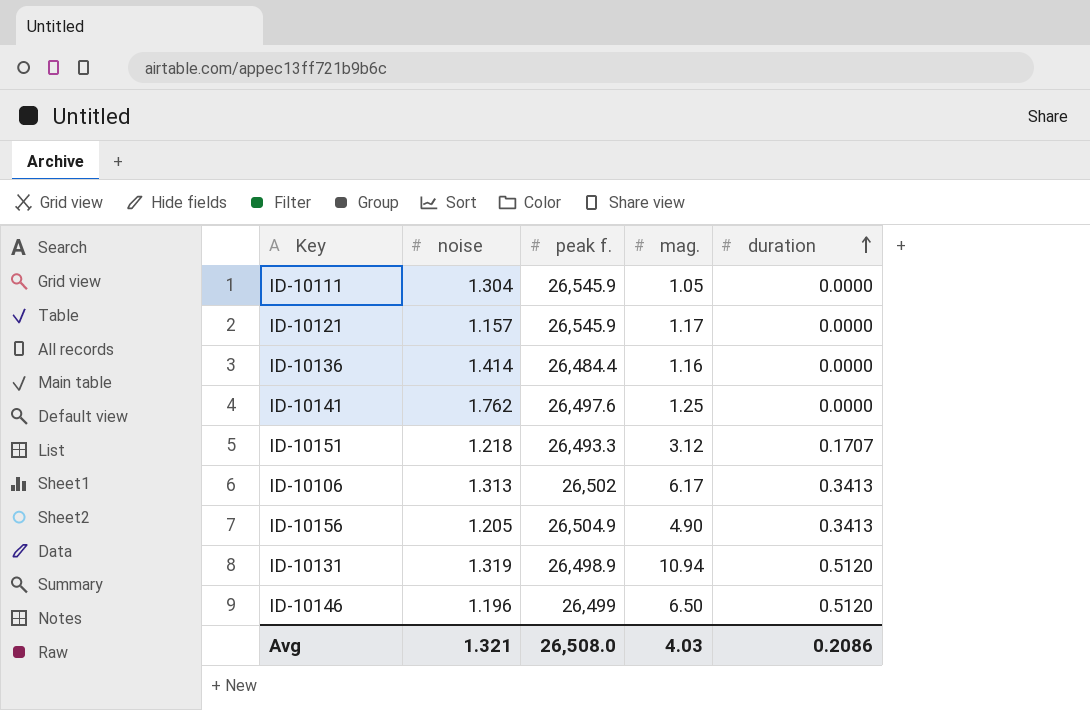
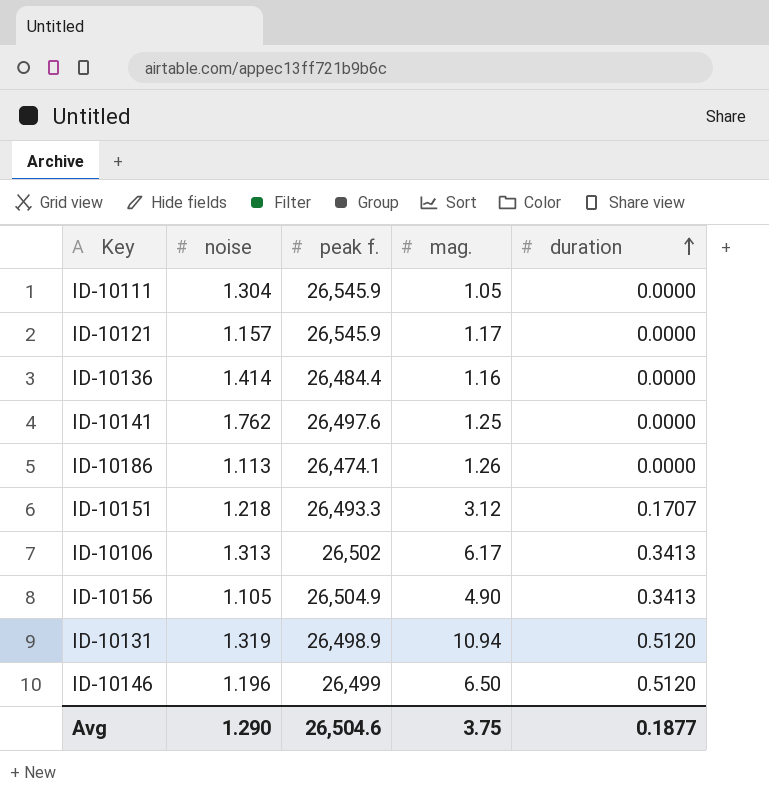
row ID-10186: none -> 1.113 | 26,474.1 | 1.26 | 0.0000
ID-10156 | noise: 1.205 -> 1.105
Avg | noise: 1.321 -> 1.290
Avg | peak f.: 26,508.0 -> 26,504.6
Avg | mag.: 4.03 -> 3.75
Avg | duration: 0.2086 -> 0.1877

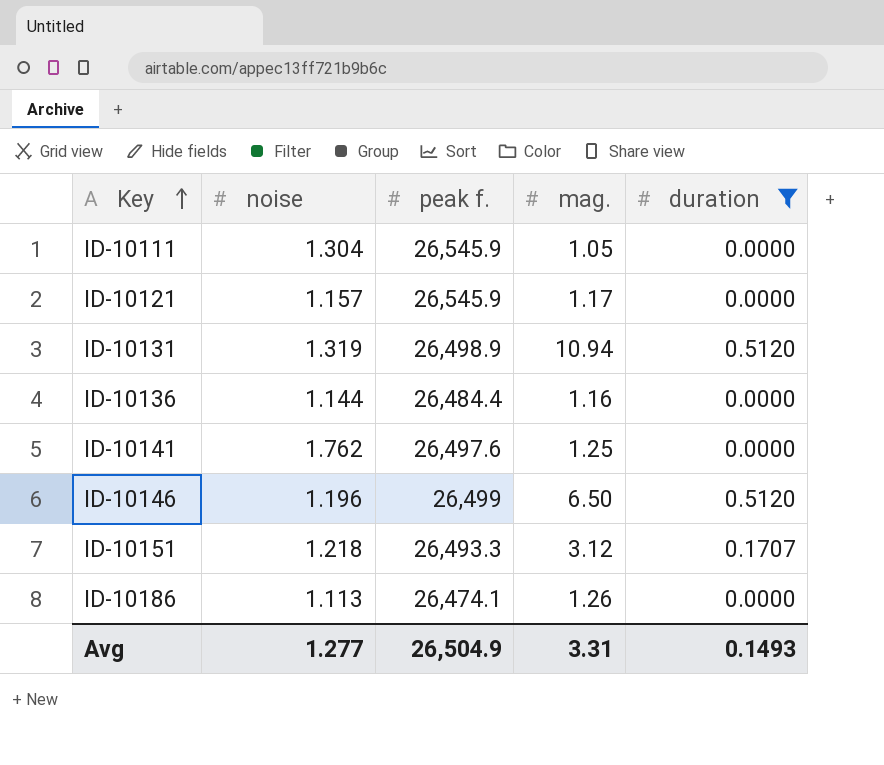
filter: none -> duration != 0.3413
row order: duration ascending -> Key ascending
ID-10136 | noise: 1.414 -> 1.144
Avg | noise: 1.290 -> 1.277
Avg | peak f.: 26,504.6 -> 26,504.9
Avg | mag.: 3.75 -> 3.31
Avg | duration: 0.1877 -> 0.1493

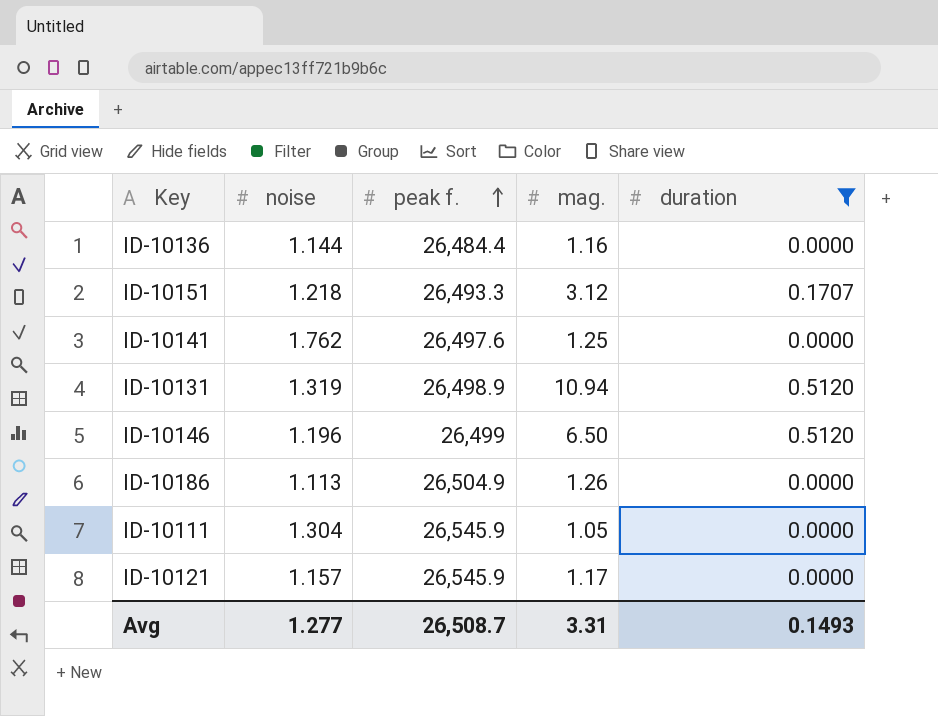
row order: Key ascending -> peak f. ascending
ID-10186 | peak f.: 26,474.1 -> 26,504.9
Avg | peak f.: 26,504.9 -> 26,508.7

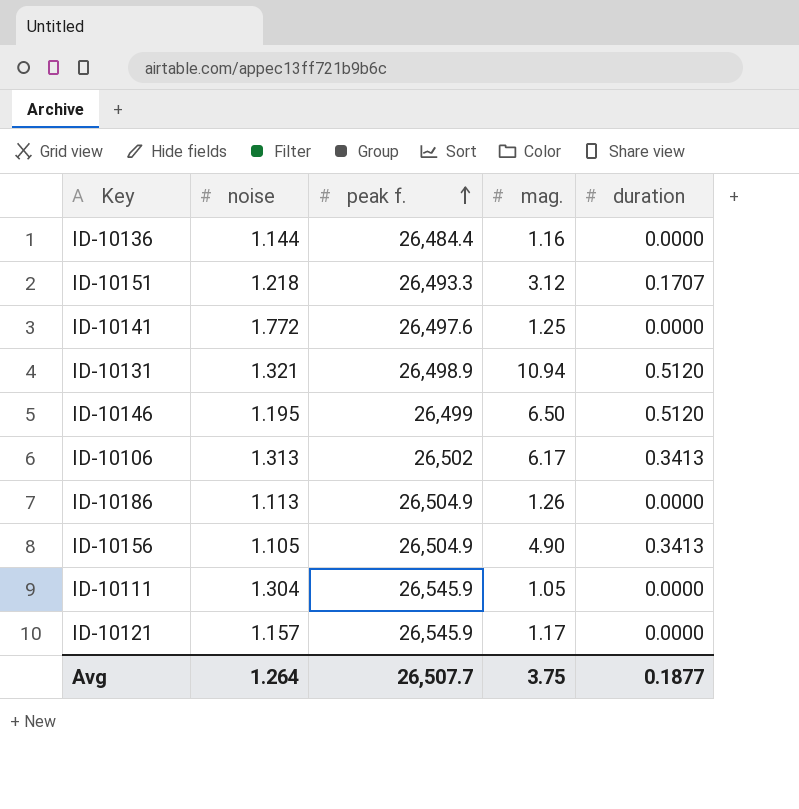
filter: duration != 0.3413 -> none
ID-10141 | noise: 1.762 -> 1.772
ID-10131 | noise: 1.319 -> 1.321
ID-10146 | noise: 1.196 -> 1.195
Avg | noise: 1.277 -> 1.264
Avg | peak f.: 26,508.7 -> 26,507.7
Avg | mag.: 3.31 -> 3.75
Avg | duration: 0.1493 -> 0.1877

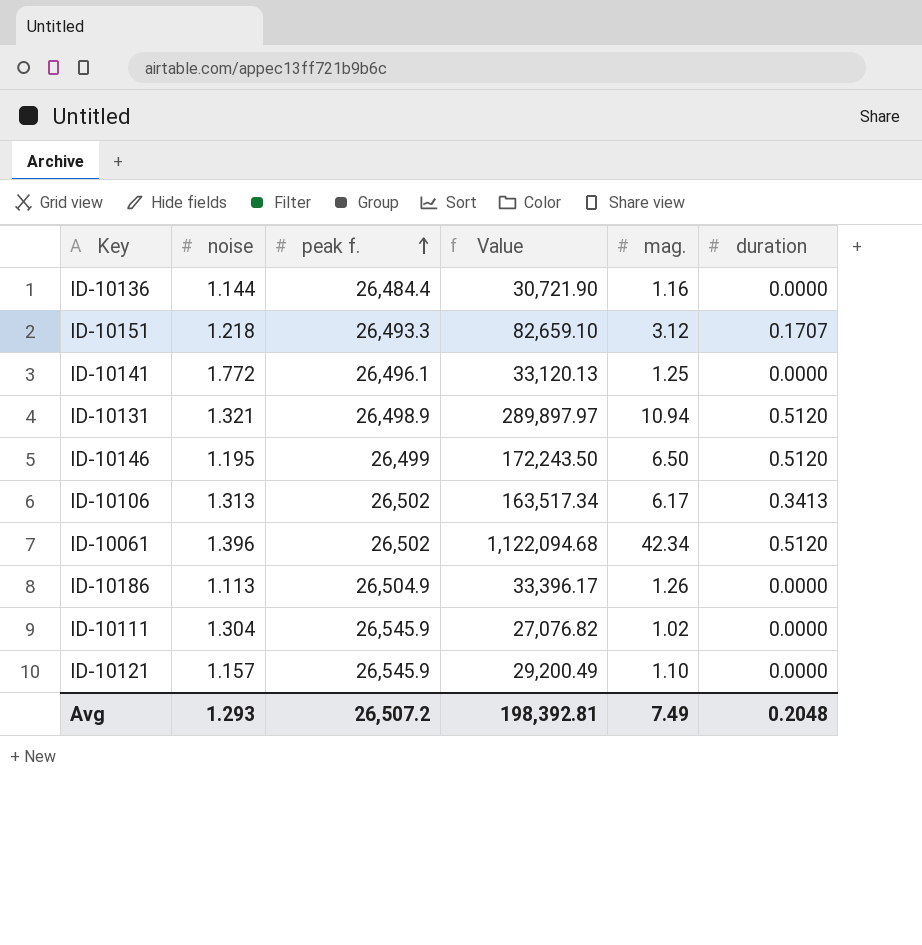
column Value | formula: none -> [peak f.] * [mag.]
row ID-10156: 1.105 | 26,504.9 | 4.90 | 0.3413 -> none
ID-10141 | peak f.: 26,497.6 -> 26,496.1
row ID-10061: none -> 1.396 | 26,502 | 1,122,094.68 | 42.34 | 0.5120
ID-10111 | mag.: 1.05 -> 1.02
ID-10121 | mag.: 1.17 -> 1.10
Avg | noise: 1.264 -> 1.293
Avg | peak f.: 26,507.7 -> 26,507.2
Avg | mag.: 3.75 -> 7.49
Avg | duration: 0.1877 -> 0.2048

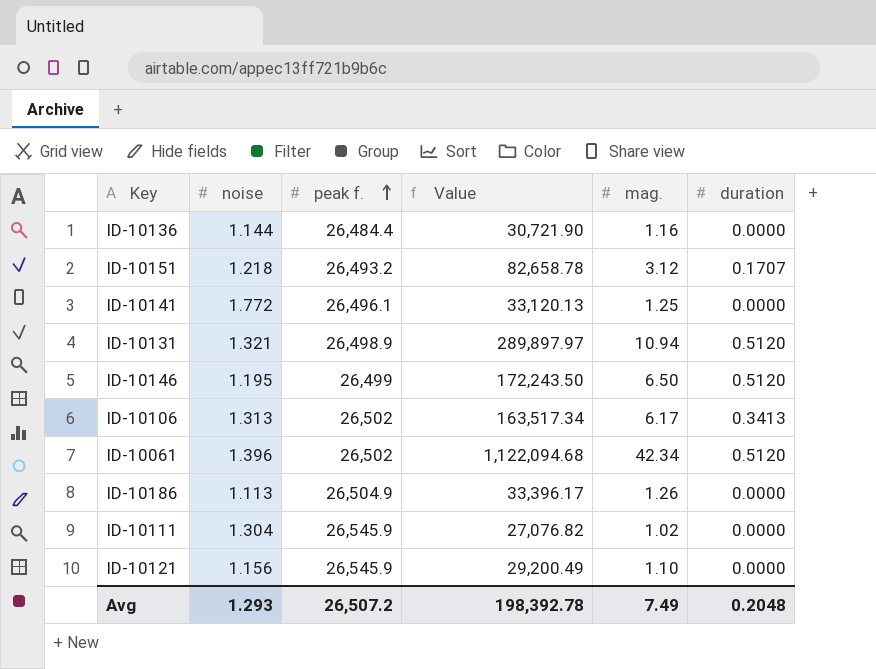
ID-10151 | peak f.: 26,493.3 -> 26,493.2
ID-10151 | Value: 82,659.10 -> 82,658.78
ID-10121 | noise: 1.157 -> 1.156
Avg | Value: 198,392.81 -> 198,392.78

